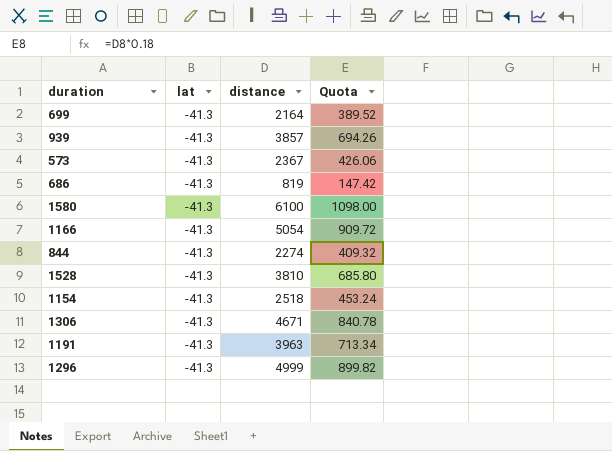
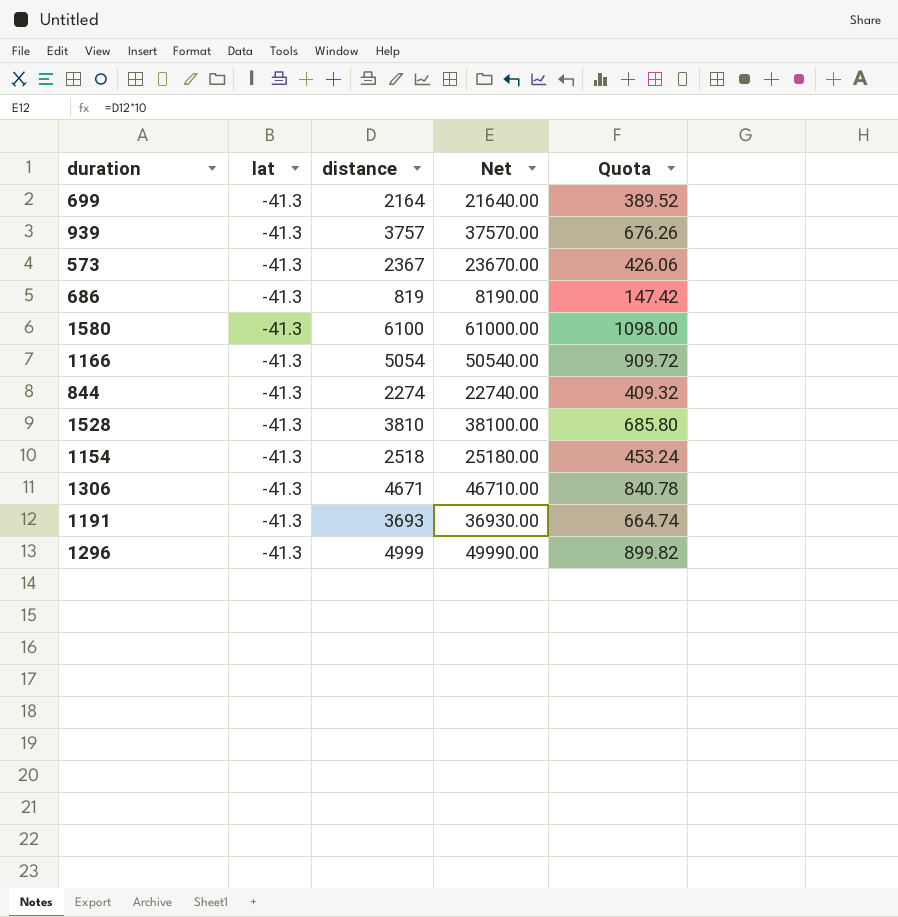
column Net | formula: none -> [distance] * 10
939 | distance: 3857 -> 3757
939 | Quota: 694.26 -> 676.26
1191 | distance: 3963 -> 3693
1191 | Quota: 713.34 -> 664.74

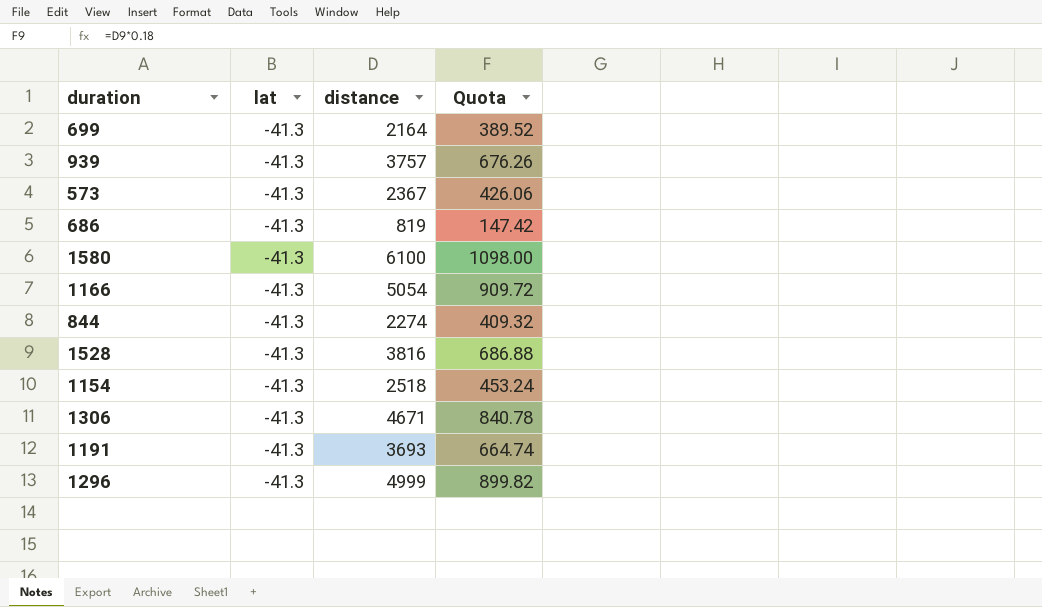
column Net | formula: [distance] * 10 -> none
1528 | distance: 3810 -> 3816
1528 | Quota: 685.80 -> 686.88

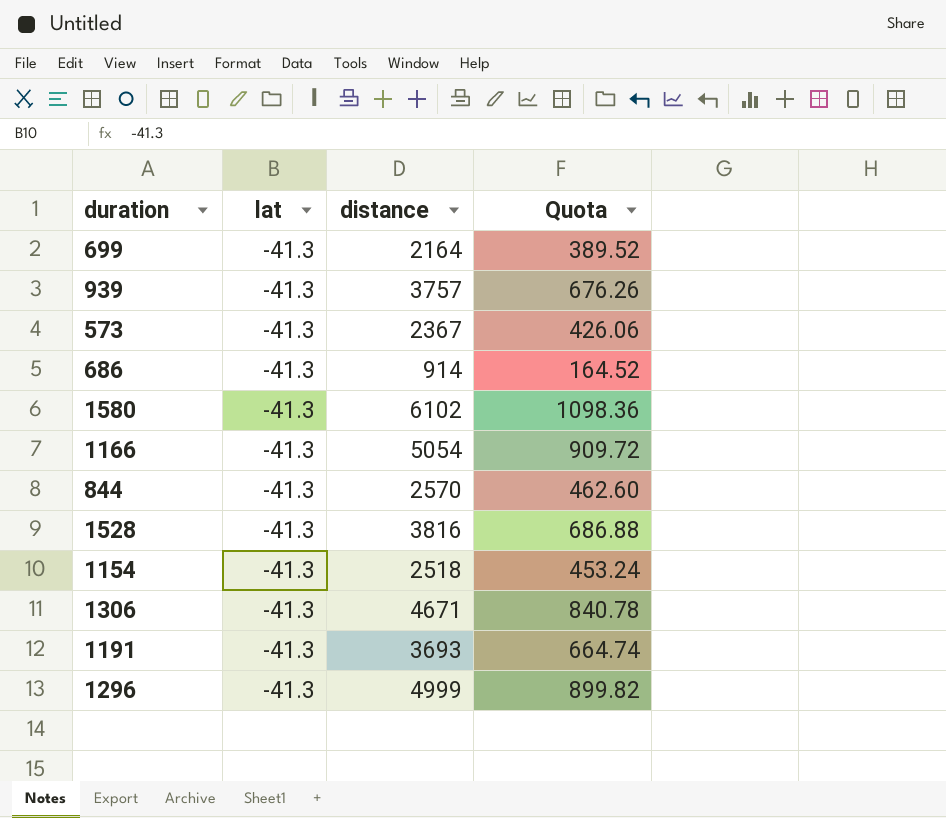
686 | distance: 819 -> 914
686 | Quota: 147.42 -> 164.52
1580 | distance: 6100 -> 6102
1580 | Quota: 1098.00 -> 1098.36
844 | distance: 2274 -> 2570
844 | Quota: 409.32 -> 462.60

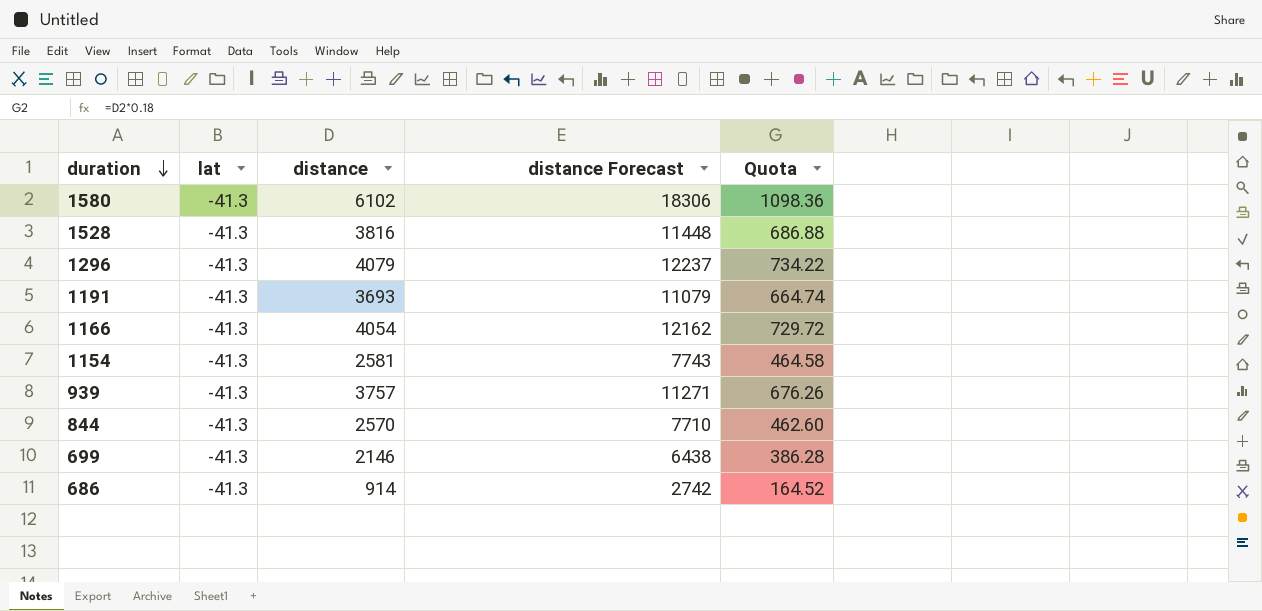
row order: none -> duration descending
column distance Forecast | formula: none -> [distance] * 3
row 573: -41.3 | 2367 | 426.06 -> none
row 1306: -41.3 | 4671 | 840.78 -> none
1296 | distance: 4999 -> 4079
1296 | Quota: 899.82 -> 734.22
1166 | distance: 5054 -> 4054
1166 | Quota: 909.72 -> 729.72
1154 | distance: 2518 -> 2581
1154 | Quota: 453.24 -> 464.58
699 | distance: 2164 -> 2146
699 | Quota: 389.52 -> 386.28

